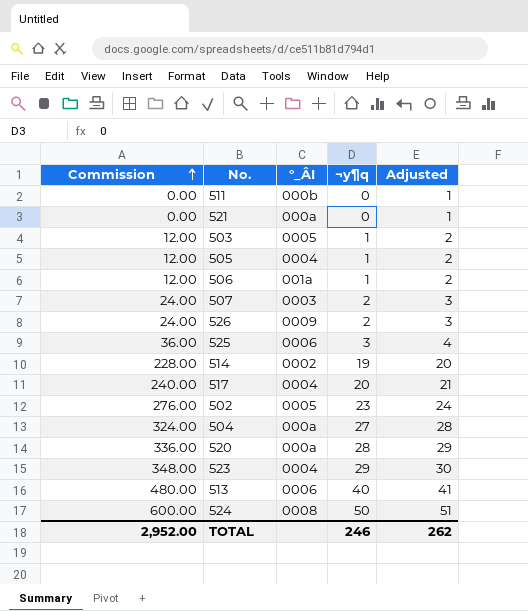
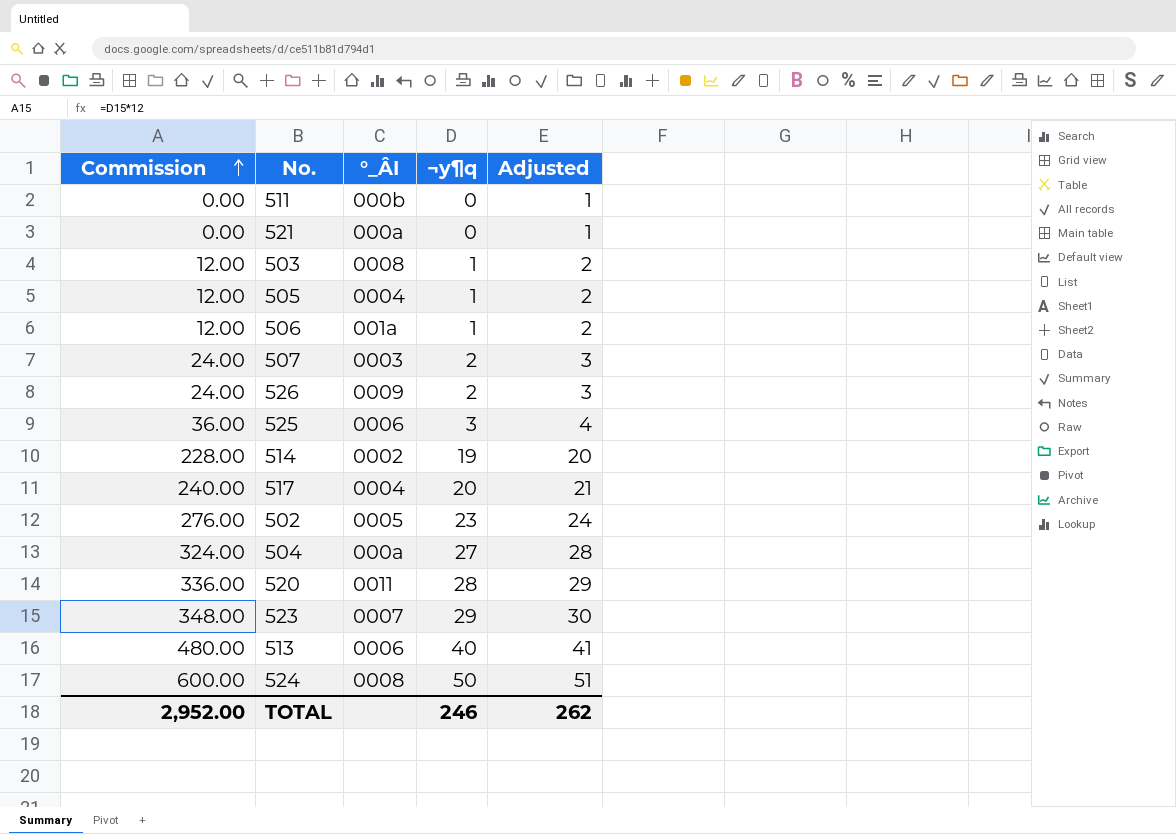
503 | °_ÂI: 0005 -> 0008
520 | °_ÂI: 000a -> 0011
523 | °_ÂI: 0004 -> 0007

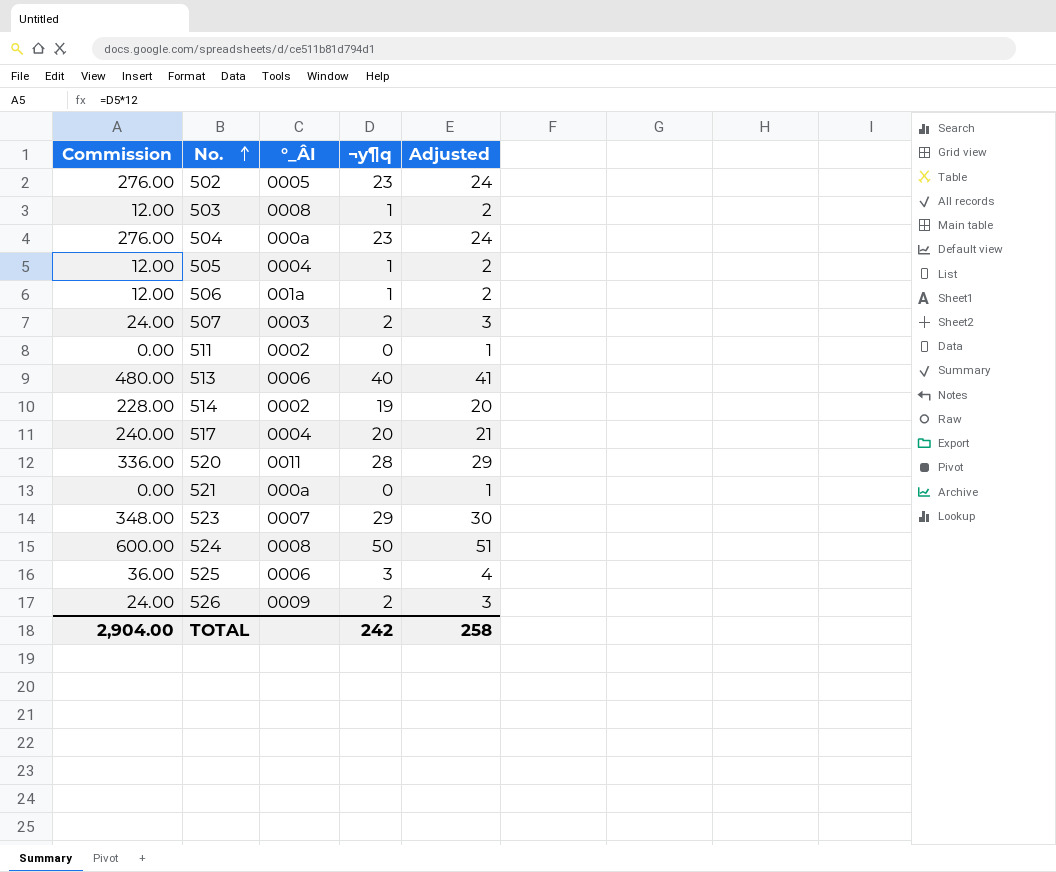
row order: Commission ascending -> No. ascending
504 | Commission: 324.00 -> 276.00
504 | ¬y¶q: 27 -> 23
504 | Adjusted: 28 -> 24
511 | °_ÂI: 000b -> 0002
TOTAL | Commission: 2,952.00 -> 2,904.00
TOTAL | ¬y¶q: 246 -> 242
TOTAL | Adjusted: 262 -> 258

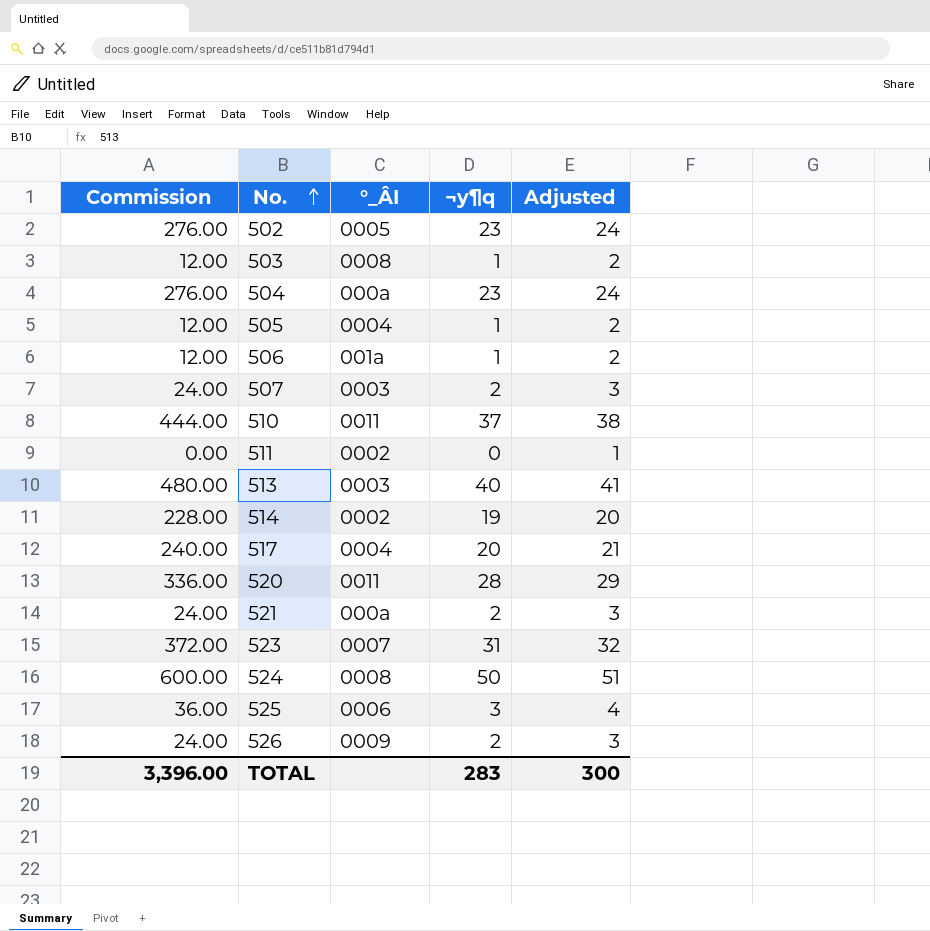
row 510: none -> 444.00 | 0011 | 37 | 38
513 | °_ÂI: 0006 -> 0003
521 | Commission: 0.00 -> 24.00
521 | ¬y¶q: 0 -> 2
521 | Adjusted: 1 -> 3
523 | Commission: 348.00 -> 372.00
523 | ¬y¶q: 29 -> 31
523 | Adjusted: 30 -> 32
TOTAL | Commission: 2,904.00 -> 3,396.00
TOTAL | ¬y¶q: 242 -> 283
TOTAL | Adjusted: 258 -> 300

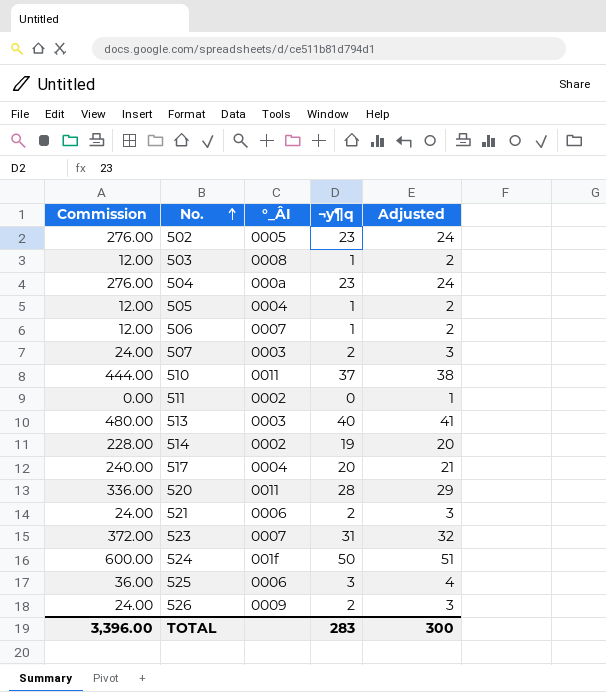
506 | °_ÂI: 001a -> 0007
521 | °_ÂI: 000a -> 0006
524 | °_ÂI: 0008 -> 001f

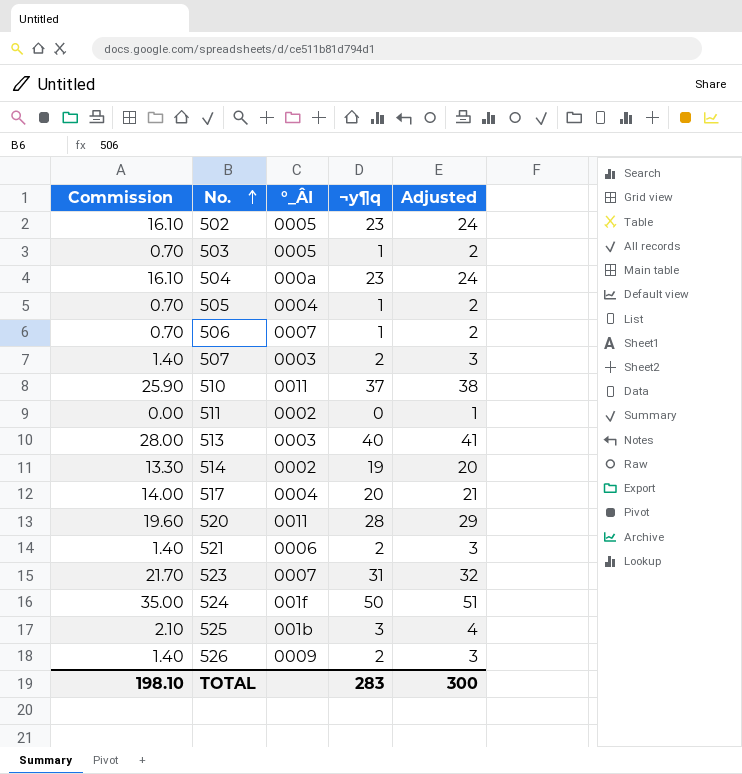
column Commission | formula: [¬y¶q] * 12 -> [¬y¶q] * 0.7
503 | °_ÂI: 0008 -> 0005
525 | °_ÂI: 0006 -> 001b
TOTAL | Commission: 3,396.00 -> 198.10

